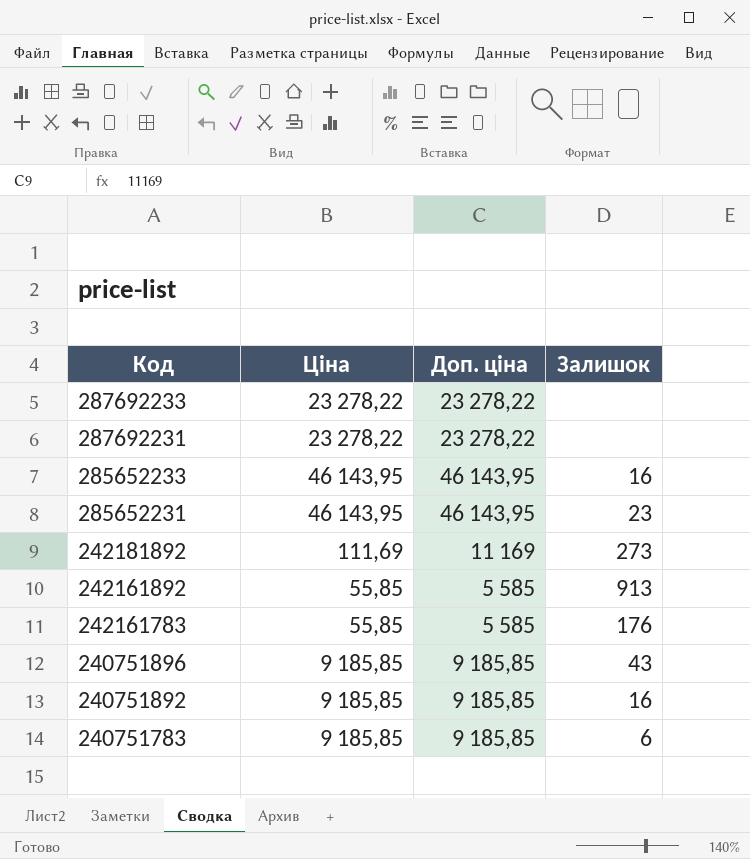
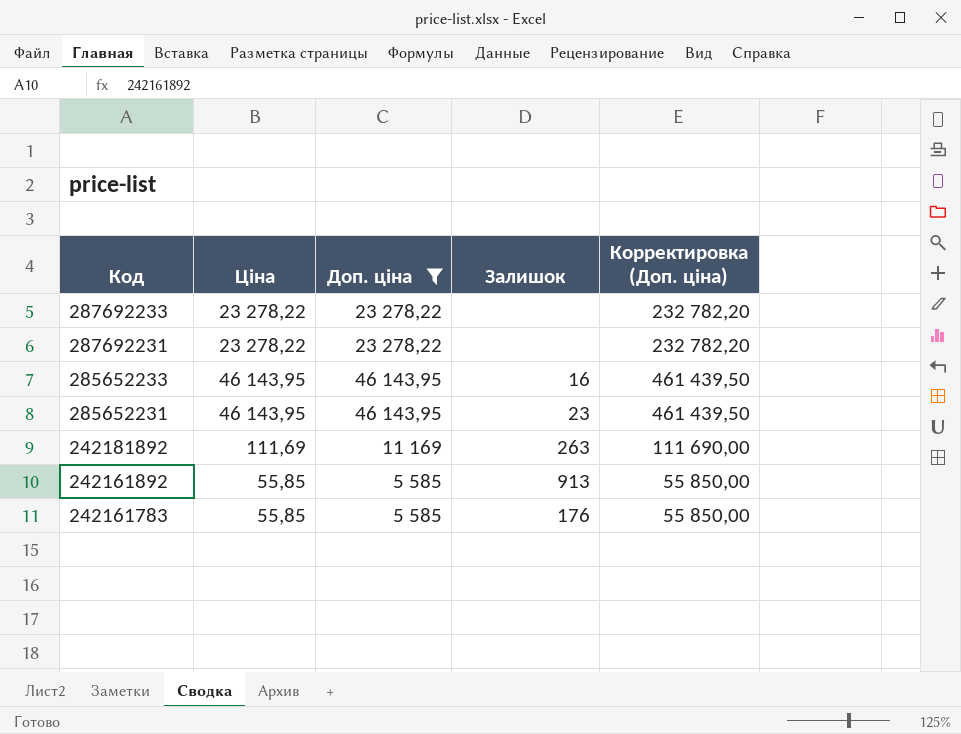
filter: none -> Доп. ціна != 9 185,85
column Корректировка (Доп. ціна) | formula: none -> [Доп. ціна] * 10
242181892 | Залишок: 273 -> 263

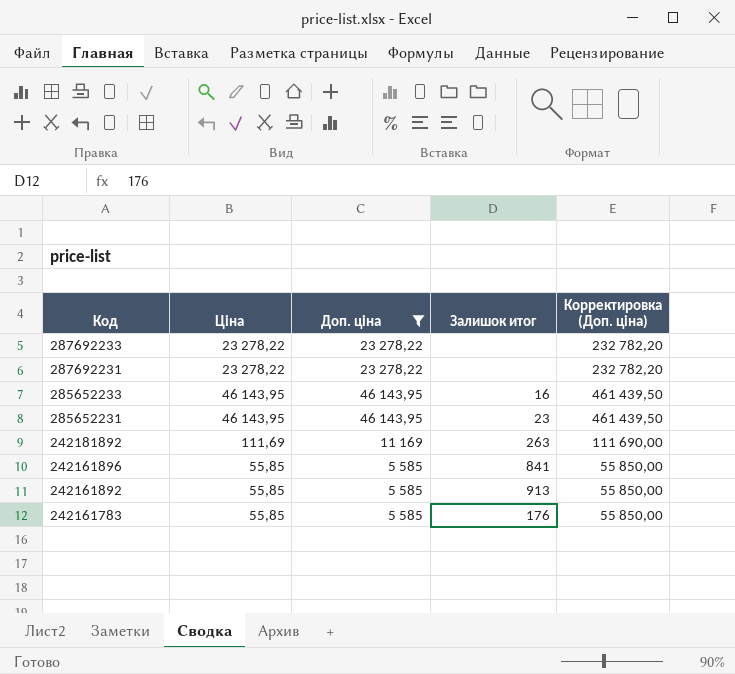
column name: Залишок -> Залишок итог
row 242161896: none -> 55,85 | 5 585 | 841 | 55 850,00

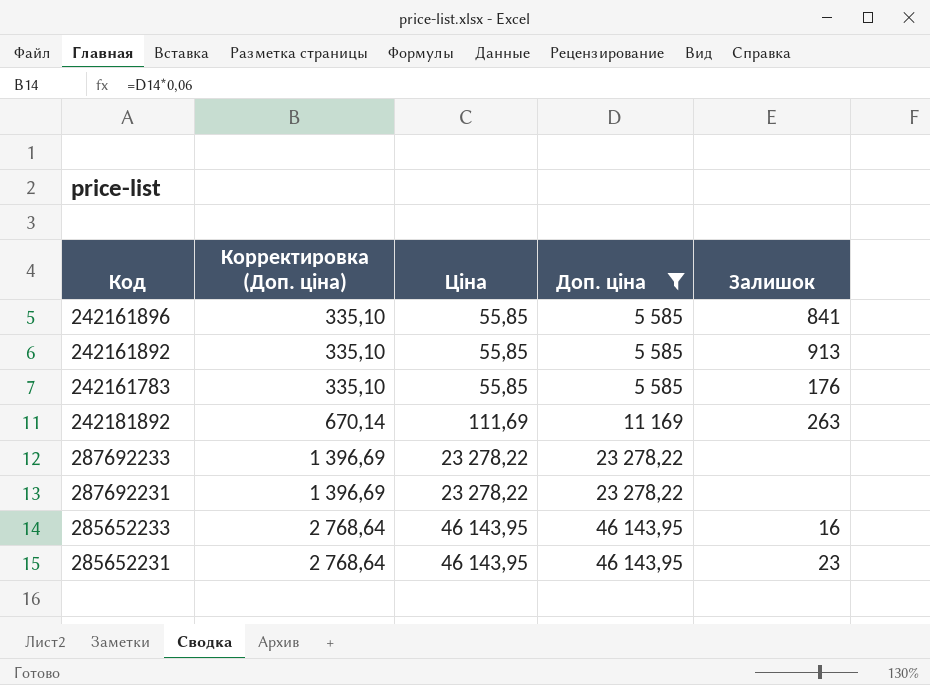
row order: Код descending -> Корректировка (Доп. ціна) ascending
column Корректировка (Доп. ціна) | formula: [Доп. ціна] * 10 -> [Доп. ціна] * 0,06
column Корректировка (Доп. ціна) | position: 5 -> 2
column name: Залишок итог -> Залишок

